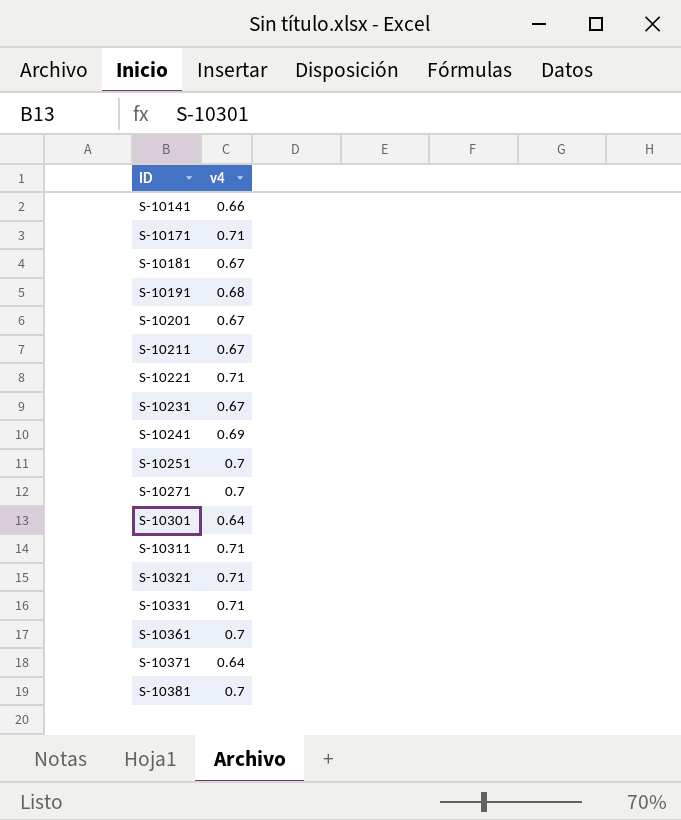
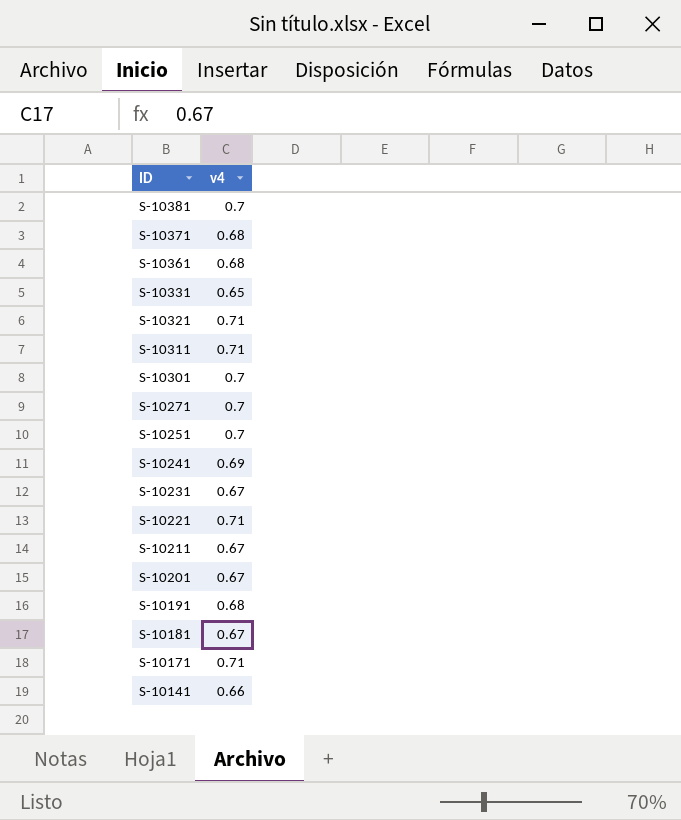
row order: ID ascending -> ID descending
S-10371 | v4: 0.64 -> 0.68
S-10361 | v4: 0.7 -> 0.68
S-10331 | v4: 0.71 -> 0.65
S-10301 | v4: 0.64 -> 0.7

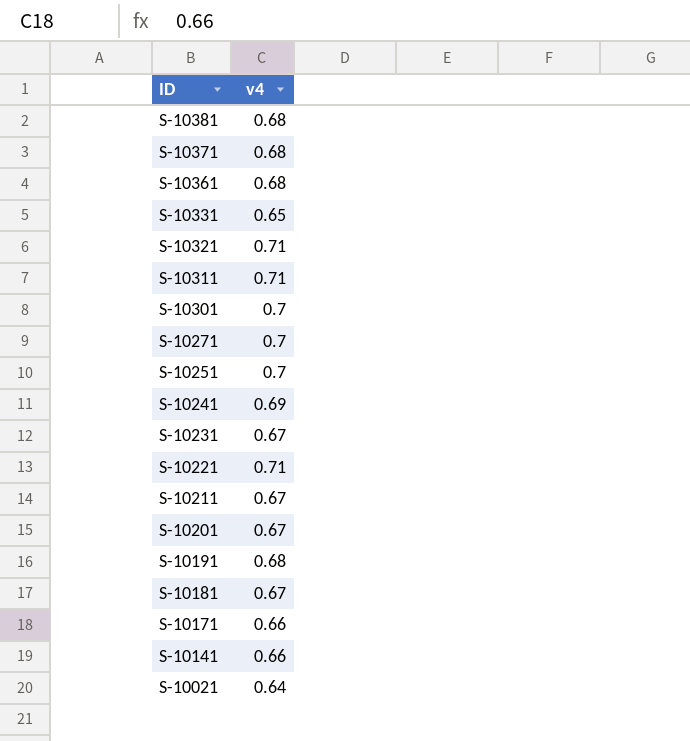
S-10381 | v4: 0.7 -> 0.68
S-10171 | v4: 0.71 -> 0.66
row S-10021: none -> 0.64

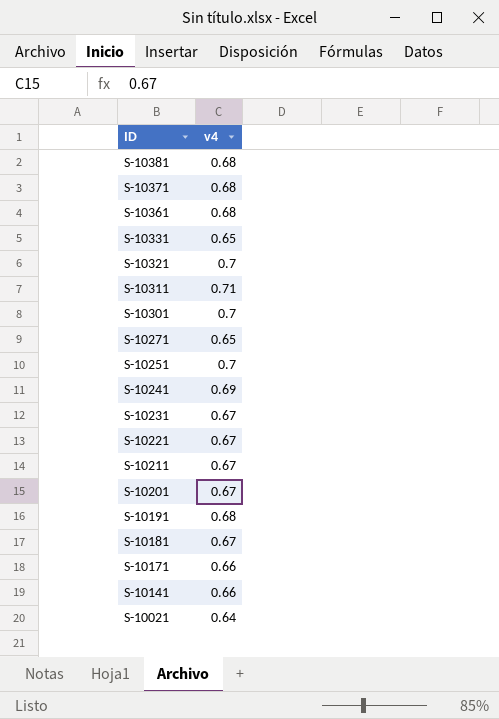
S-10321 | v4: 0.71 -> 0.7
S-10271 | v4: 0.7 -> 0.65
S-10221 | v4: 0.71 -> 0.67

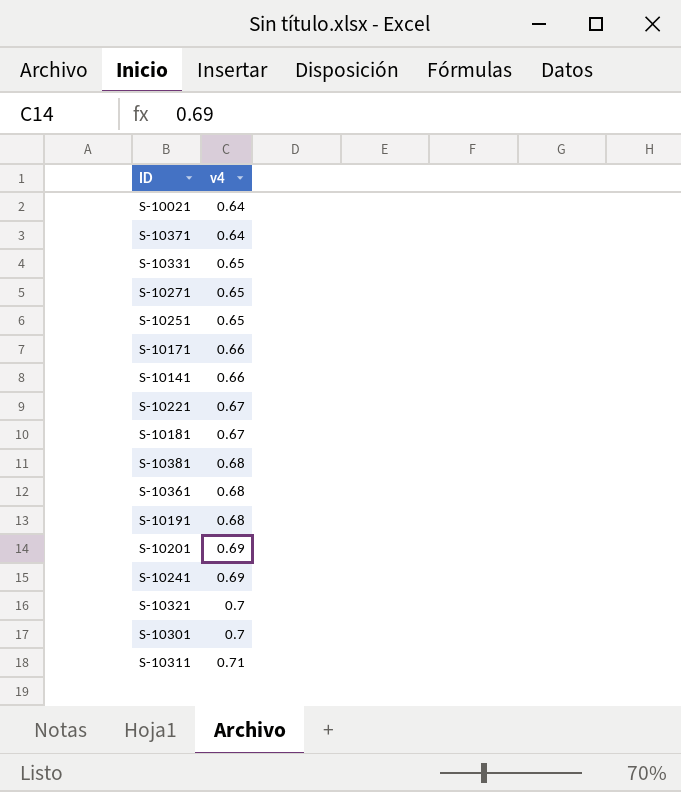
row order: ID descending -> v4 ascending
row S-10231: 0.67 -> none
row S-10211: 0.67 -> none
S-10371 | v4: 0.68 -> 0.64
S-10251 | v4: 0.7 -> 0.65
S-10201 | v4: 0.67 -> 0.69

